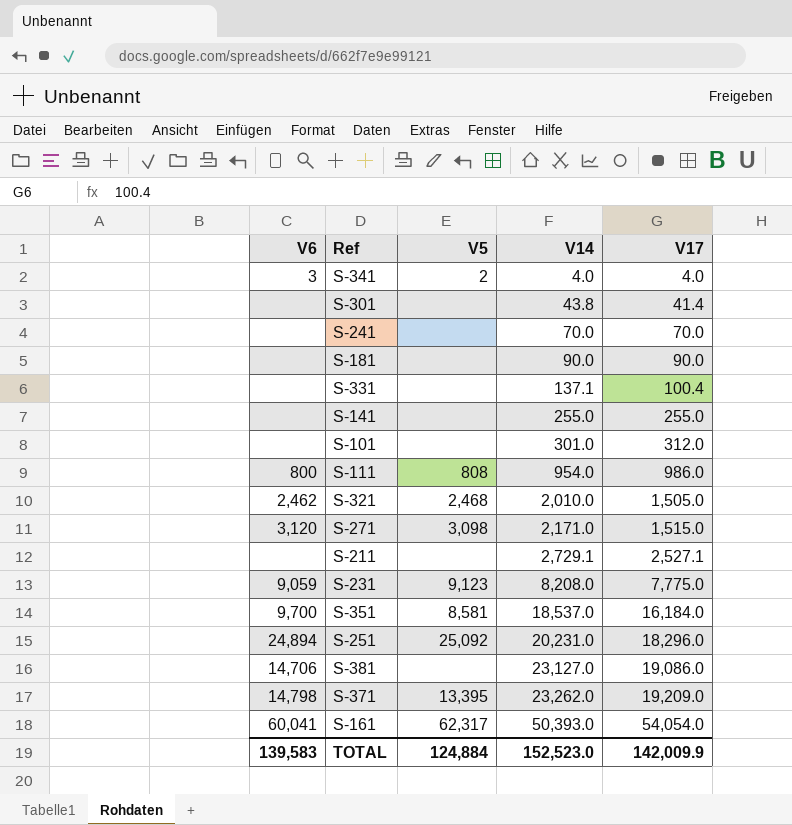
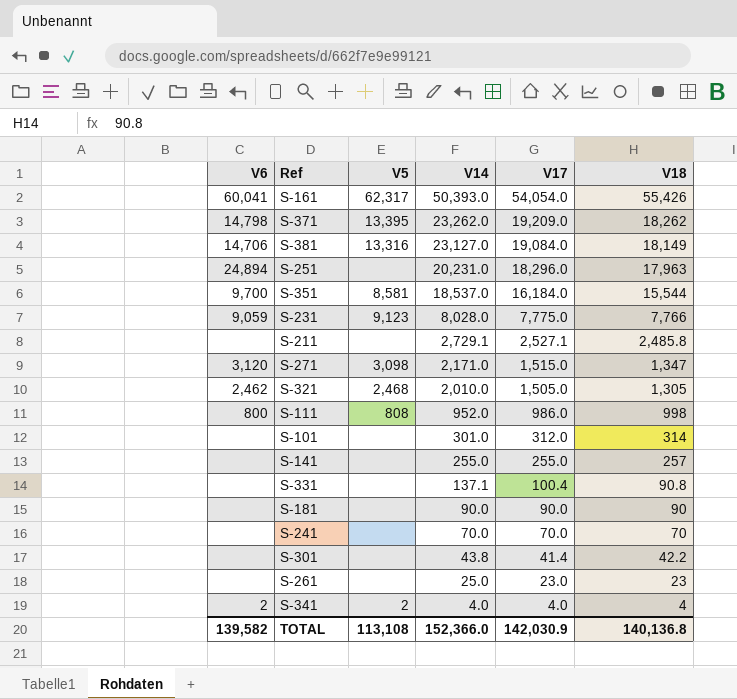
row order: V14 ascending -> V14 descending
column V18 | position: none -> 6
S-381 | V5: none -> 13,316
S-381 | V17: 19,086.0 -> 19,084.0
S-251 | V5: 25,092 -> none
S-231 | V14: 8,208.0 -> 8,028.0
S-111 | V14: 954.0 -> 952.0
row S-261: none -> none | none | 25.0 | 23.0 | 23
S-341 | V6: 3 -> 2
TOTAL | V6: 139,583 -> 139,582
TOTAL | V5: 124,884 -> 113,108
TOTAL | V14: 152,523.0 -> 152,366.0
TOTAL | V17: 142,009.9 -> 142,030.9

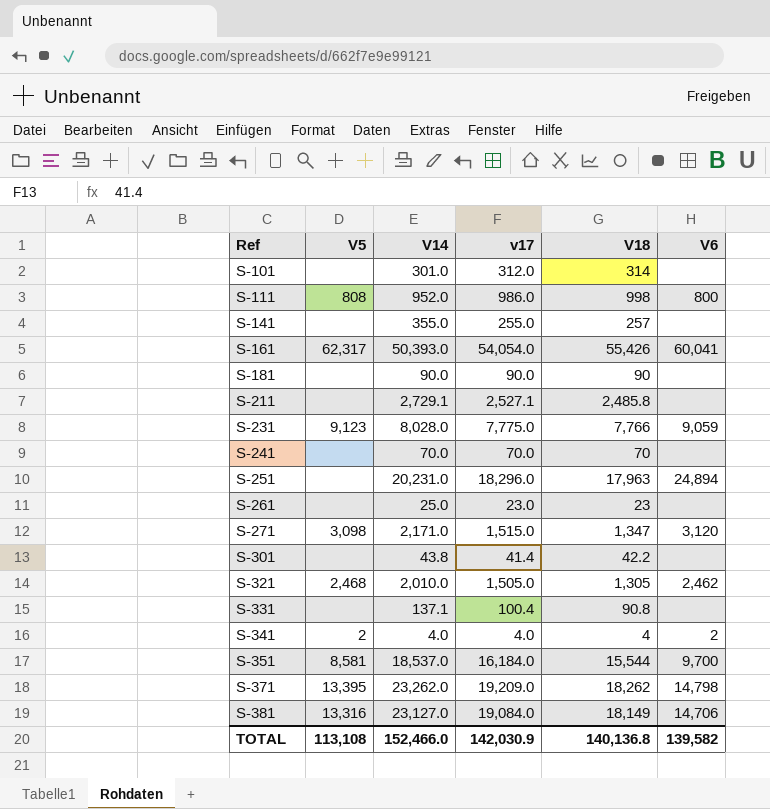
row order: V14 descending -> Ref ascending
column name: V17 -> v17
column V6 | position: 1 -> 6
S-141 | V14: 255.0 -> 355.0
TOTAL | V14: 152,366.0 -> 152,466.0

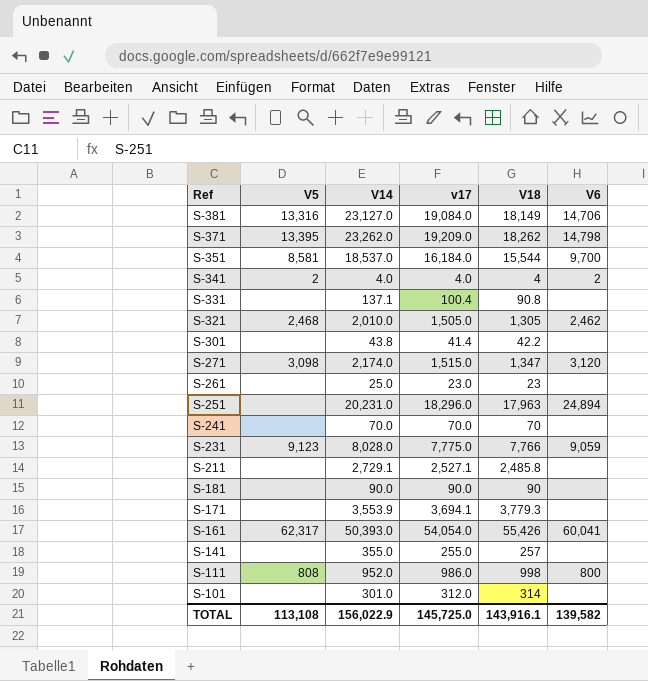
row order: Ref ascending -> Ref descending
S-271 | V14: 2,171.0 -> 2,174.0
row S-171: none -> none | 3,553.9 | 3,694.1 | 3,779.3 | none
TOTAL | V14: 152,466.0 -> 156,022.9
TOTAL | v17: 142,030.9 -> 145,725.0
TOTAL | V18: 140,136.8 -> 143,916.1

